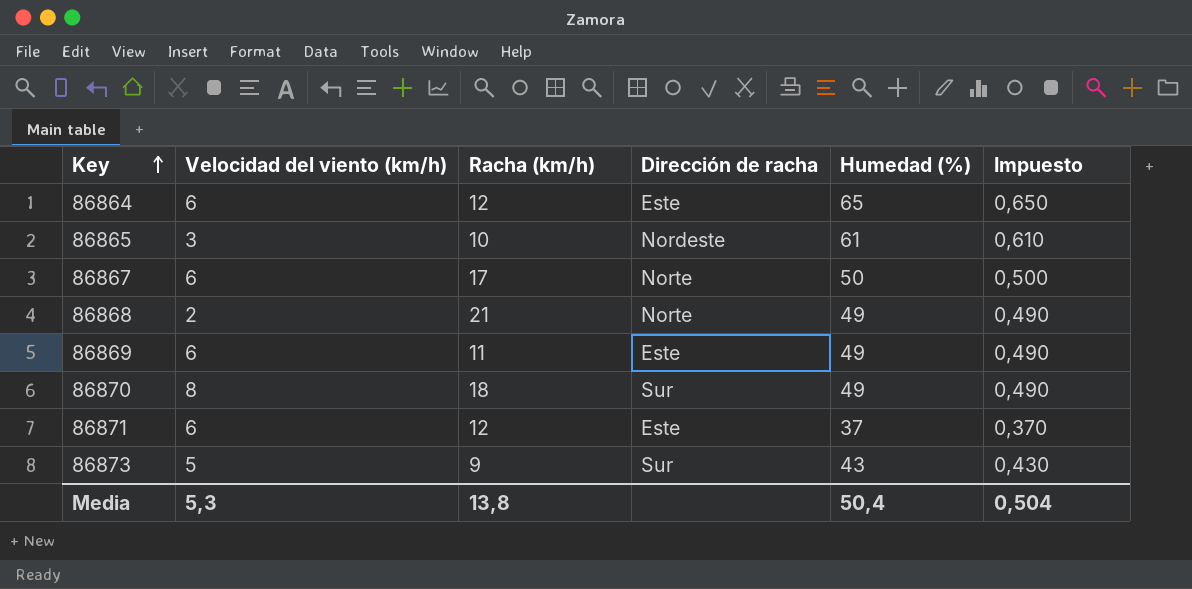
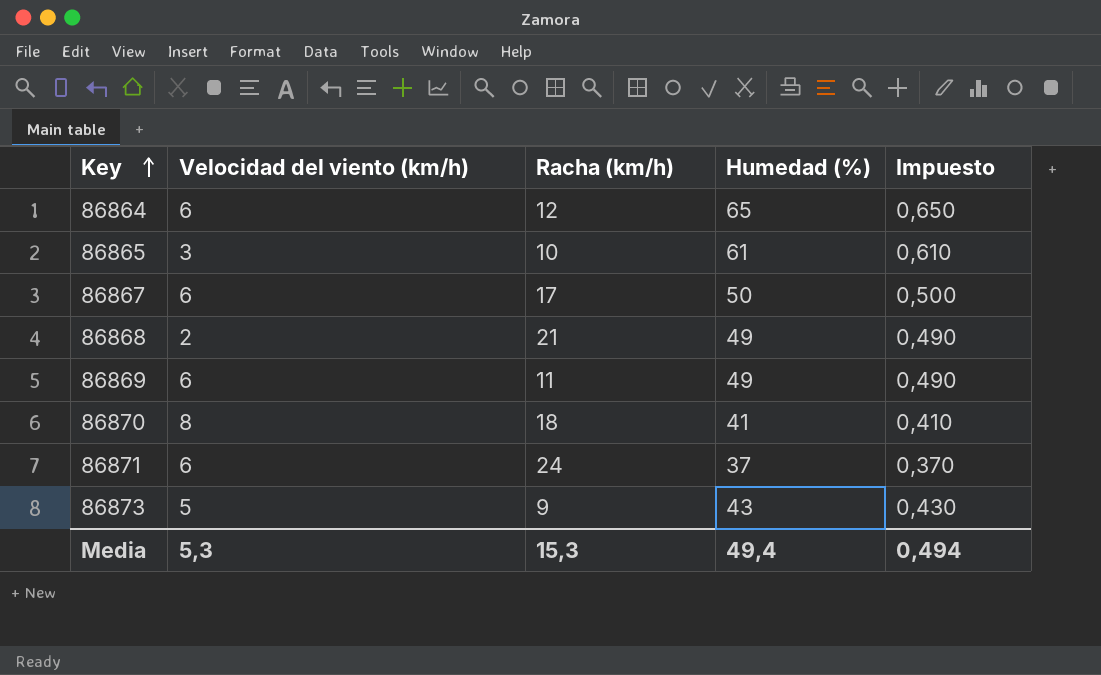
column Dirección de racha | position: 4 -> none
86870 | Humedad (%): 49 -> 41
86870 | Impuesto: 0,490 -> 0,410
86871 | Racha (km/h): 12 -> 24
Media | Racha (km/h): 13,8 -> 15,3
Media | Humedad (%): 50,4 -> 49,4
Media | Impuesto: 0,504 -> 0,494

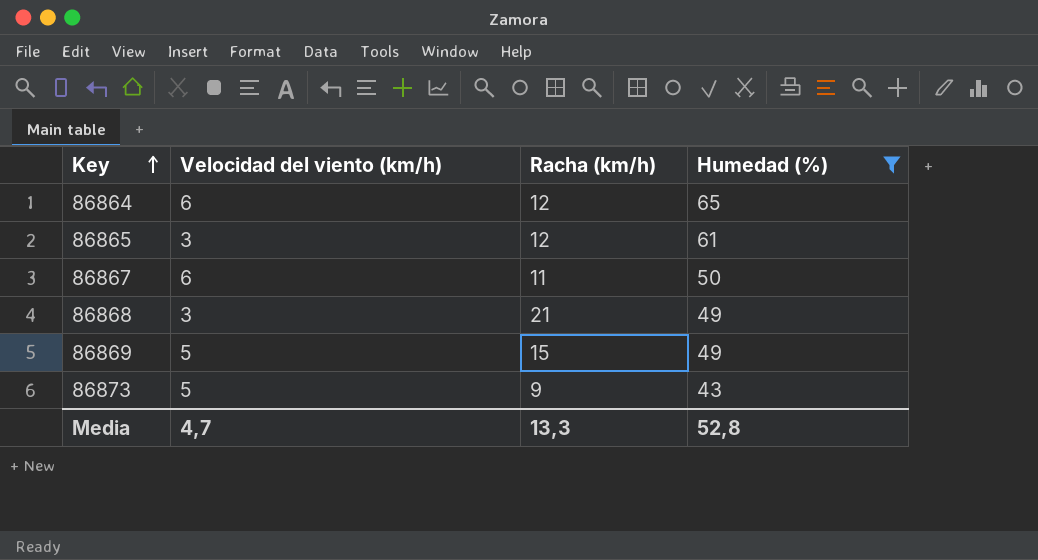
filter: none -> Humedad (%) >= 43
column Impuesto | formula: [Humedad (%)] * 0,01 -> none
86865 | Racha (km/h): 10 -> 12
86867 | Racha (km/h): 17 -> 11
86868 | Velocidad del viento (km/h): 2 -> 3
86869 | Velocidad del viento (km/h): 6 -> 5
86869 | Racha (km/h): 11 -> 15
Media | Velocidad del viento (km/h): 5,3 -> 4,7
Media | Racha (km/h): 15,3 -> 13,3
Media | Humedad (%): 49,4 -> 52,8

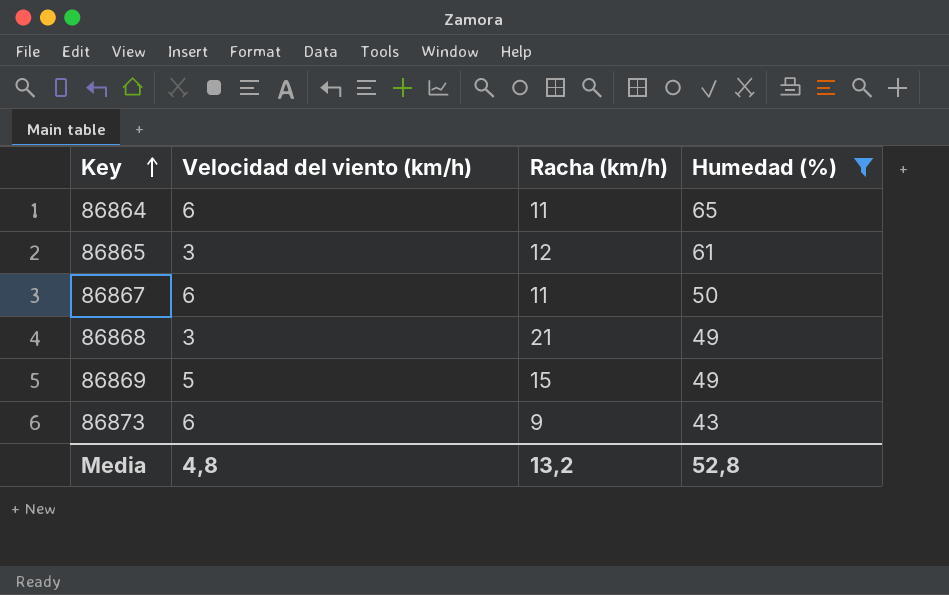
86864 | Racha (km/h): 12 -> 11
86873 | Velocidad del viento (km/h): 5 -> 6
Media | Velocidad del viento (km/h): 4,7 -> 4,8
Media | Racha (km/h): 13,3 -> 13,2

